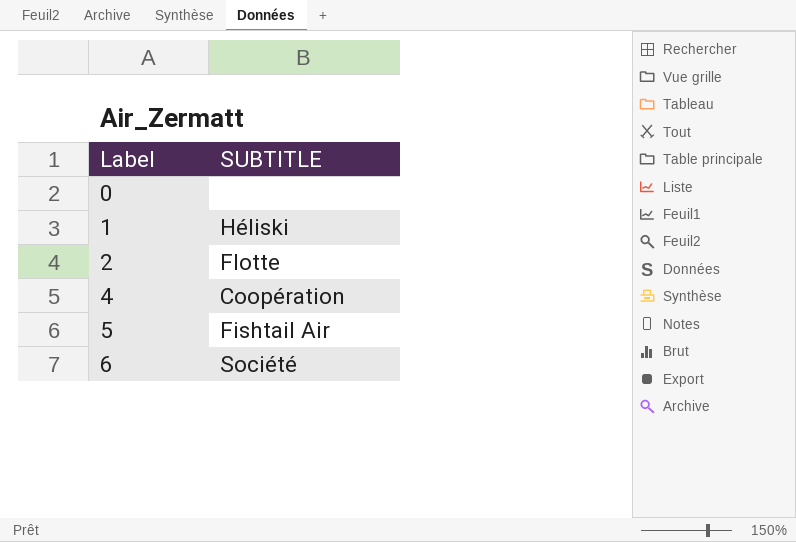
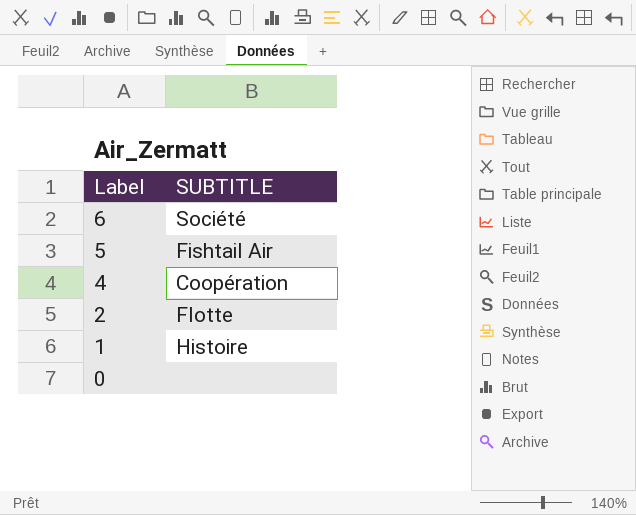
row order: Label ascending -> Label descending
1 | SUBTITLE: Héliski -> Histoire

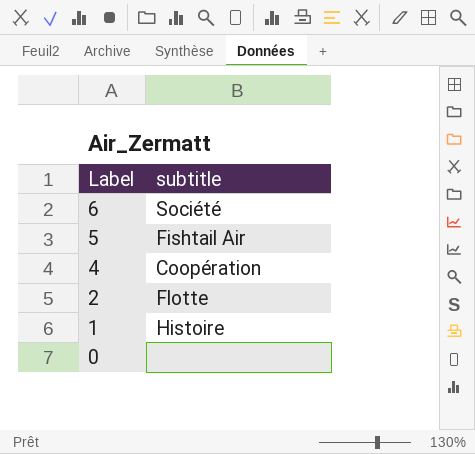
column name: SUBTITLE -> subtitle

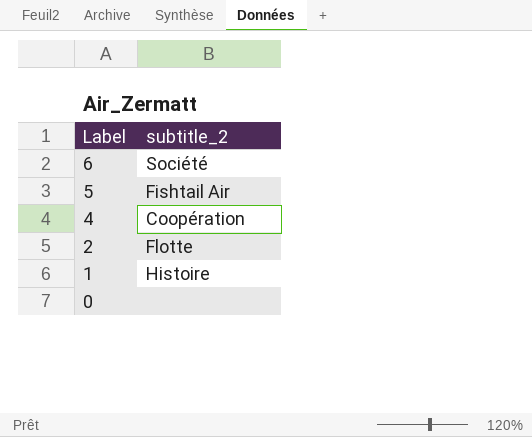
column name: subtitle -> subtitle_2

